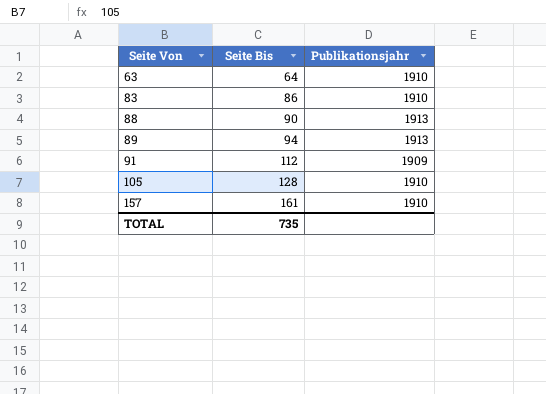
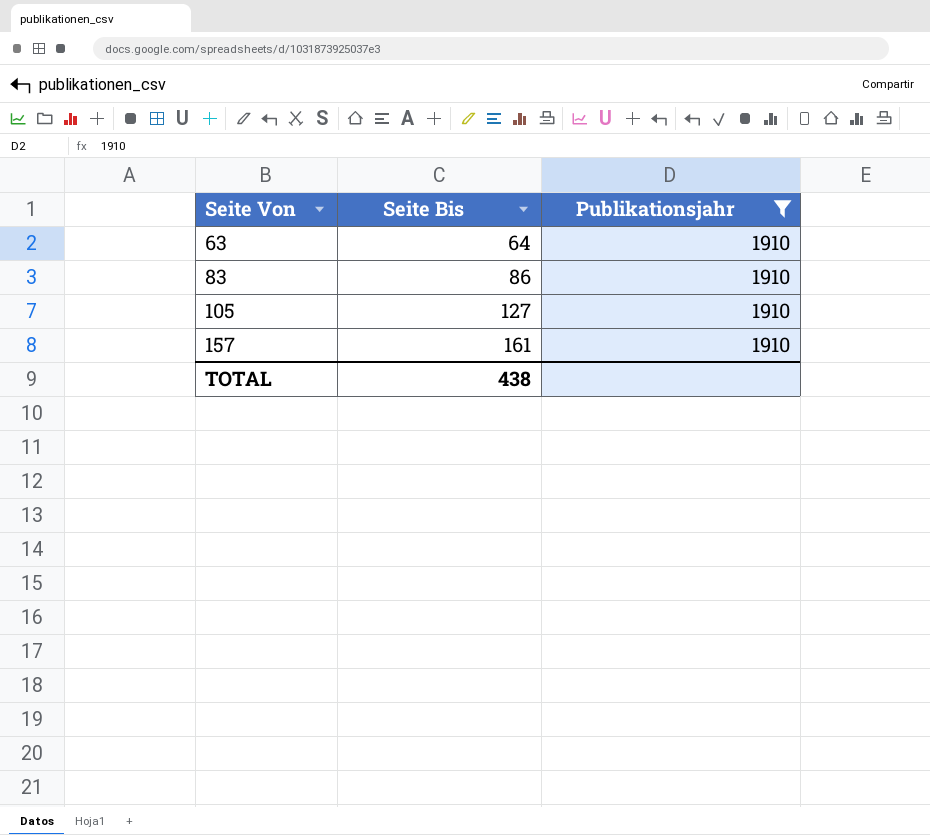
filter: none -> Publikationsjahr = 1910
105 | Seite Bis: 128 -> 127
TOTAL | Seite Bis: 735 -> 438

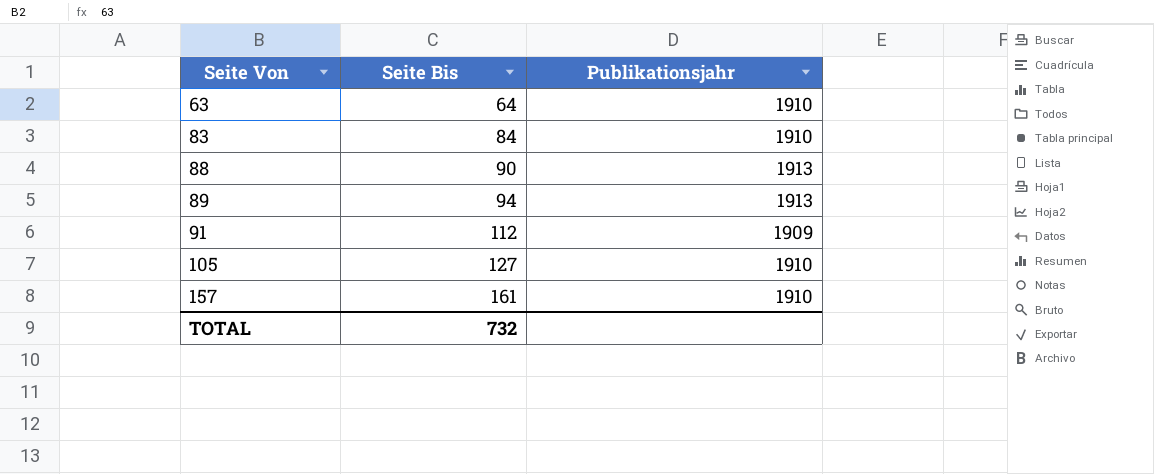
filter: Publikationsjahr = 1910 -> none
83 | Seite Bis: 86 -> 84
TOTAL | Seite Bis: 438 -> 732

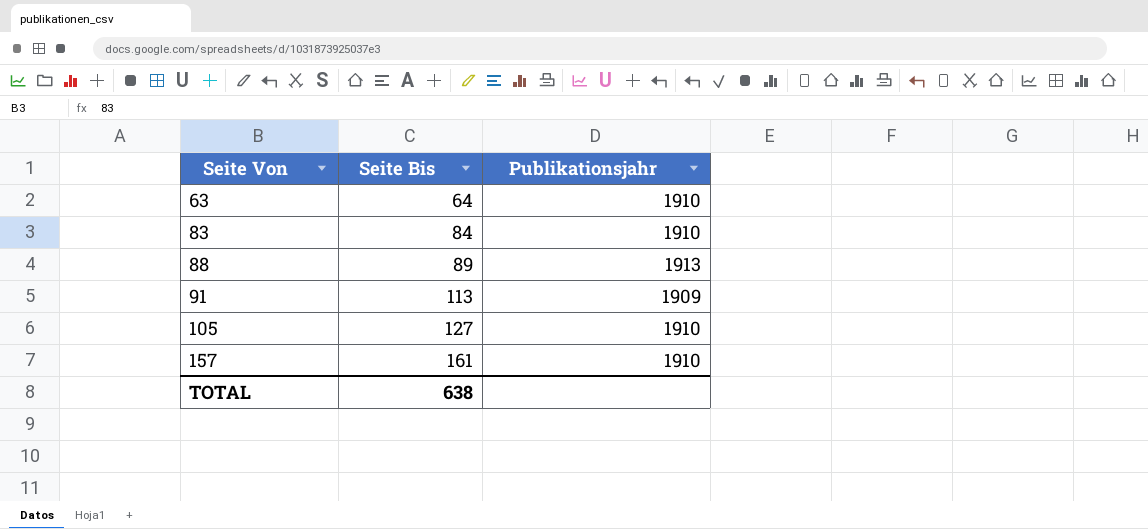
row 89: 94 | 1913 -> none
88 | Seite Bis: 90 -> 89
91 | Seite Bis: 112 -> 113
TOTAL | Seite Bis: 732 -> 638

